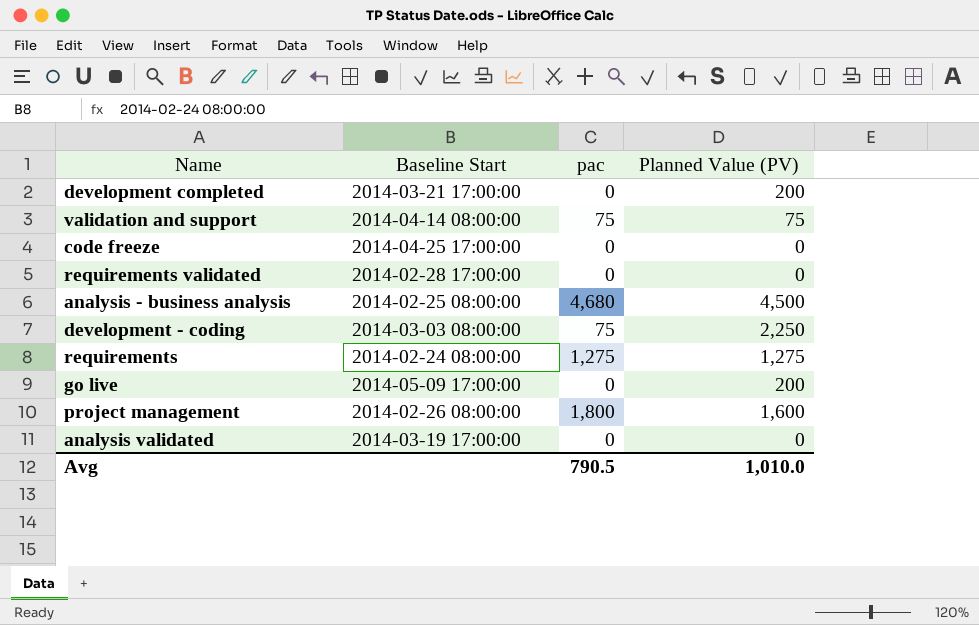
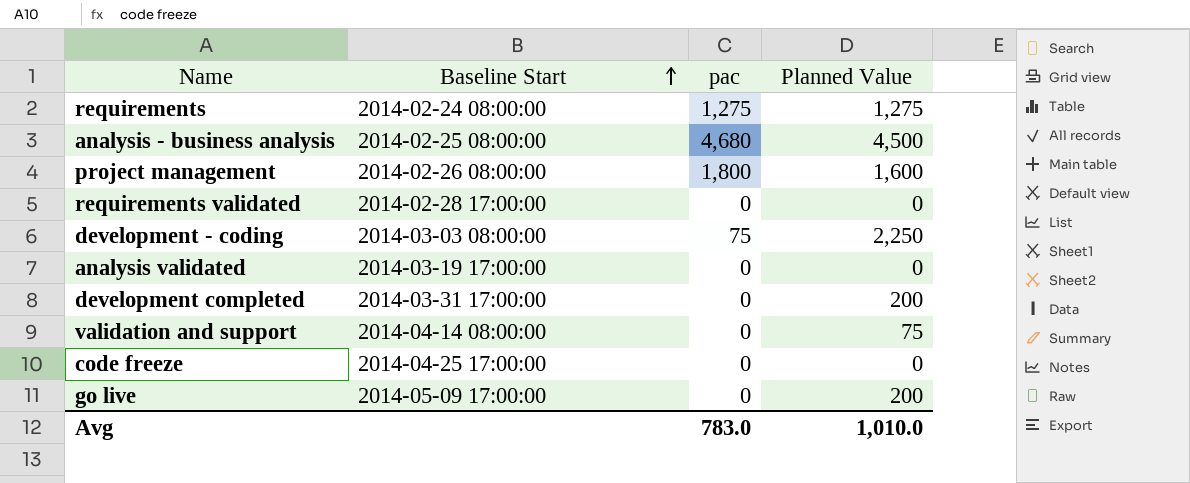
row order: none -> Baseline Start ascending
column name: Planned Value (PV) -> Planned Value
development completed | Baseline Start: 2014-03-21 17:00:00 -> 2014-03-31 17:00:00
validation and support | pac: 75 -> 0
Avg | pac: 790.5 -> 783.0

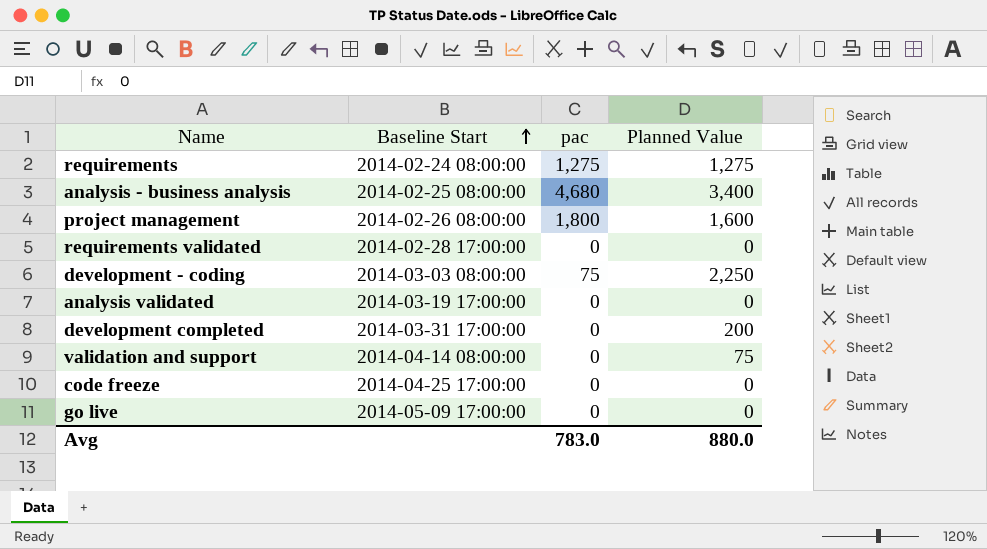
analysis - business analysis | Planned Value: 4,500 -> 3,400
go live | Planned Value: 200 -> 0
Avg | Planned Value: 1,010.0 -> 880.0

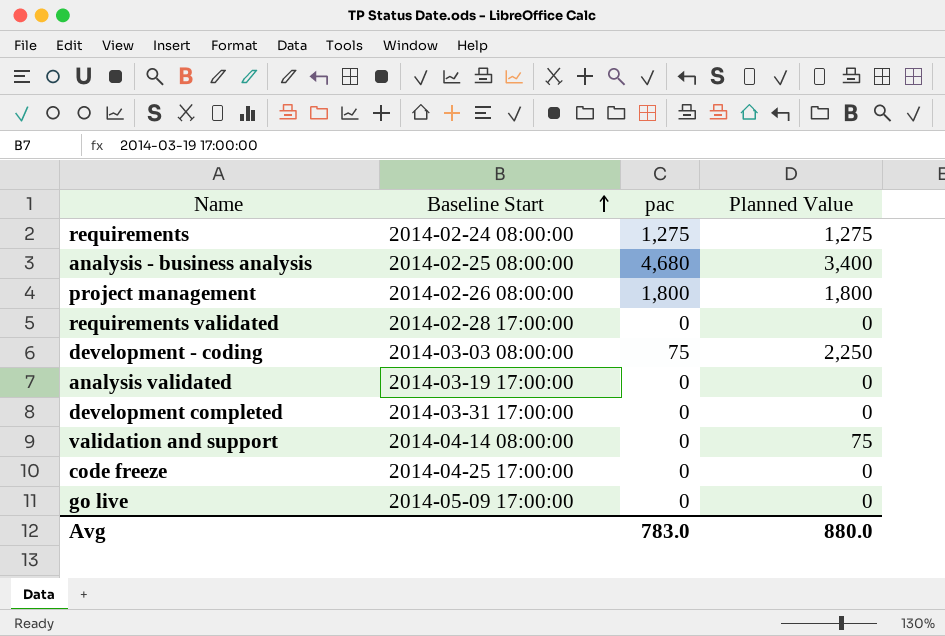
project management | Planned Value: 1,600 -> 1,800
development completed | Planned Value: 200 -> 0

